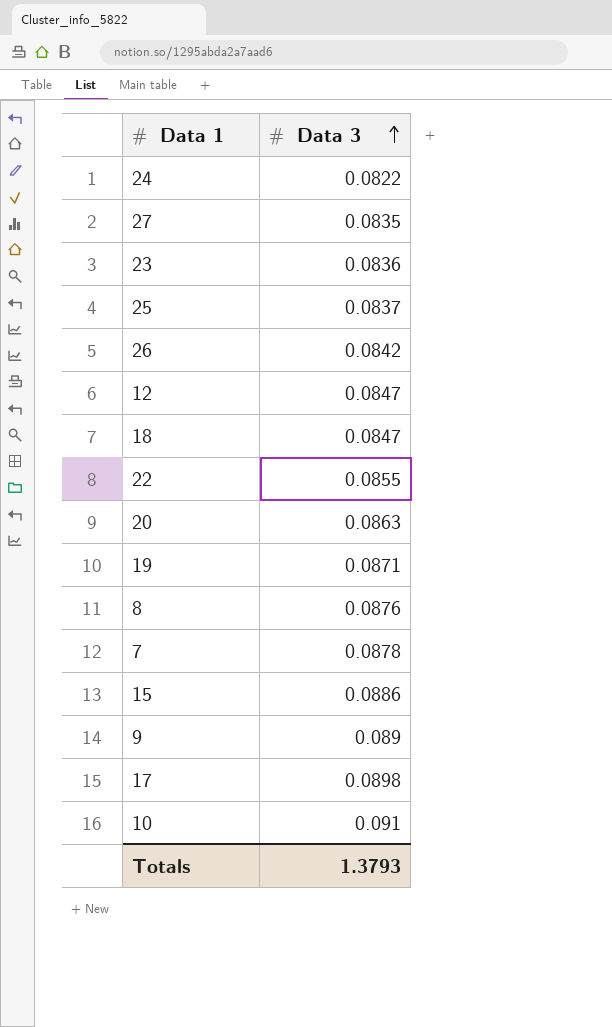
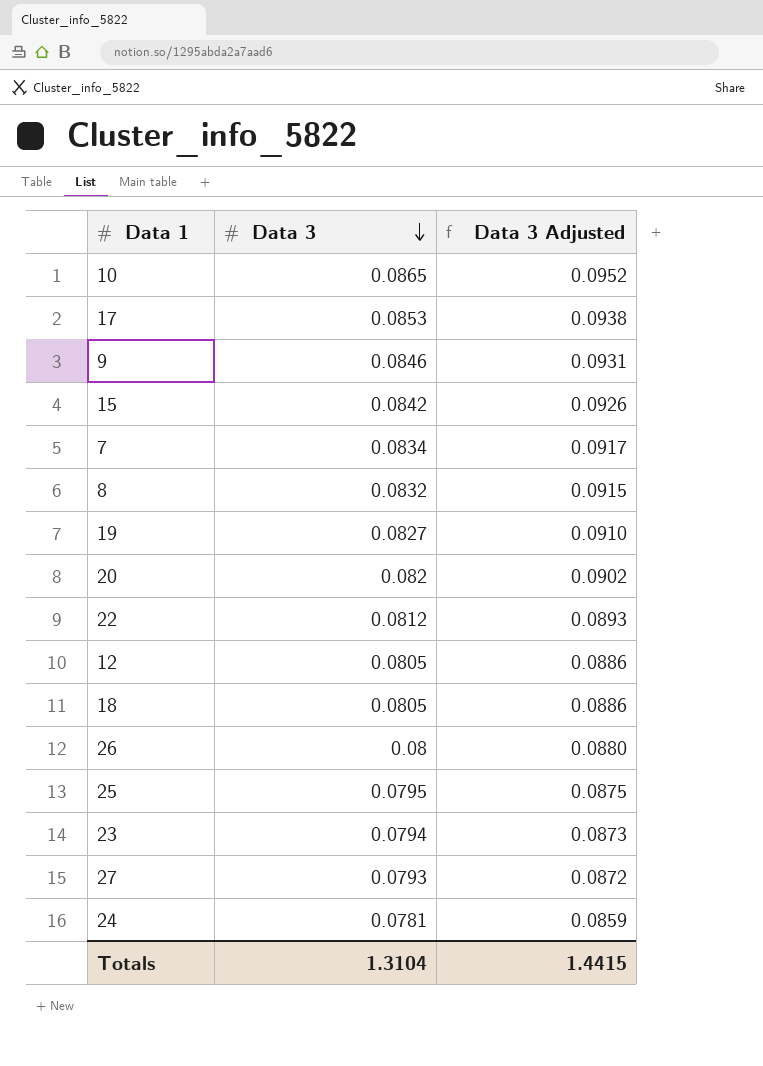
row order: Data 3 ascending -> Data 3 descending
column Data 3 Adjusted | formula: none -> [Data 3] * 1.1
10 | Data 3: 0.091 -> 0.0865
17 | Data 3: 0.0898 -> 0.0853
9 | Data 3: 0.089 -> 0.0846
15 | Data 3: 0.0886 -> 0.0842
7 | Data 3: 0.0878 -> 0.0834
8 | Data 3: 0.0876 -> 0.0832
19 | Data 3: 0.0871 -> 0.0827
20 | Data 3: 0.0863 -> 0.082
22 | Data 3: 0.0855 -> 0.0812
12 | Data 3: 0.0847 -> 0.0805
18 | Data 3: 0.0847 -> 0.0805
26 | Data 3: 0.0842 -> 0.08
25 | Data 3: 0.0837 -> 0.0795
23 | Data 3: 0.0836 -> 0.0794
27 | Data 3: 0.0835 -> 0.0793
24 | Data 3: 0.0822 -> 0.0781
Totals | Data 3: 1.3793 -> 1.3104

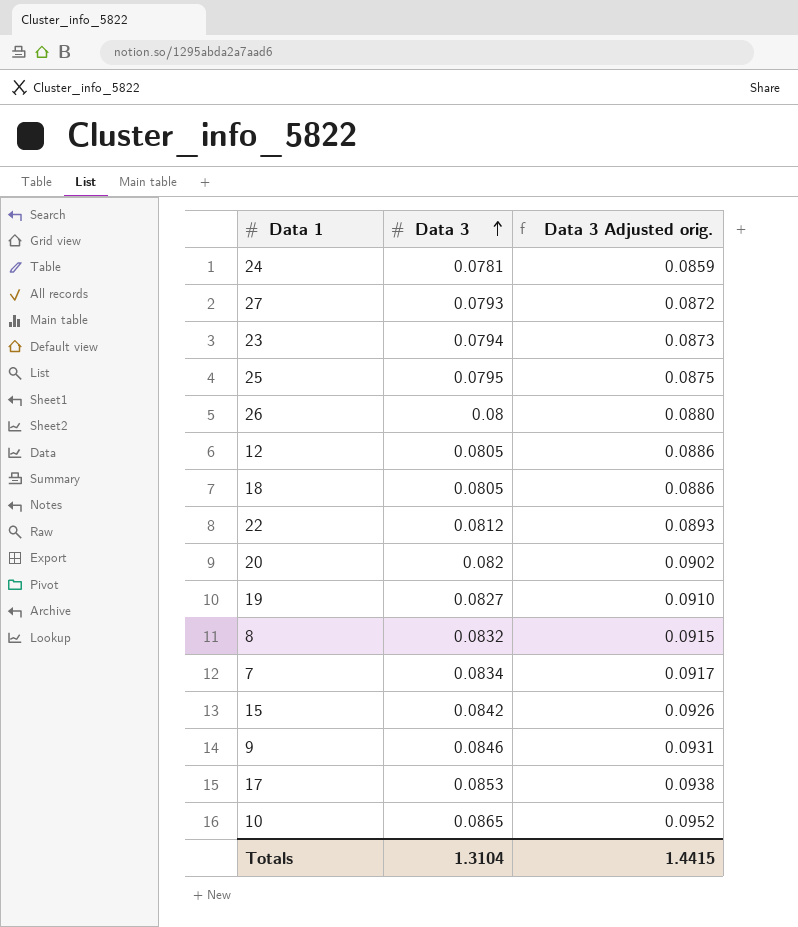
row order: Data 3 descending -> Data 3 ascending
column name: Data 3 Adjusted -> Data 3 Adjusted orig.

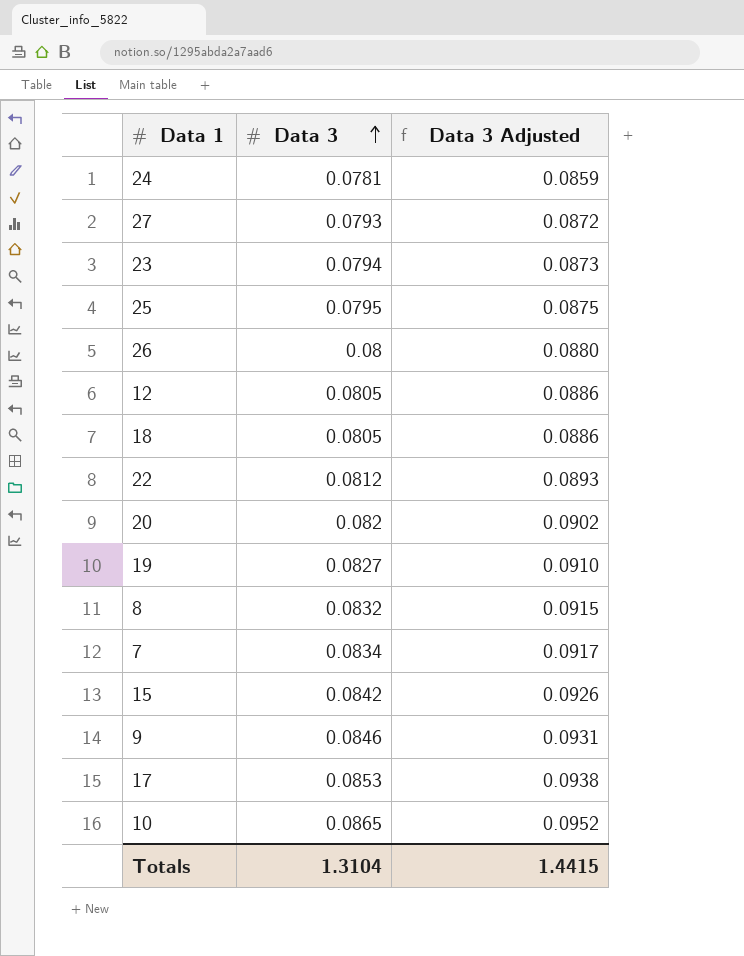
column name: Data 3 Adjusted orig. -> Data 3 Adjusted

